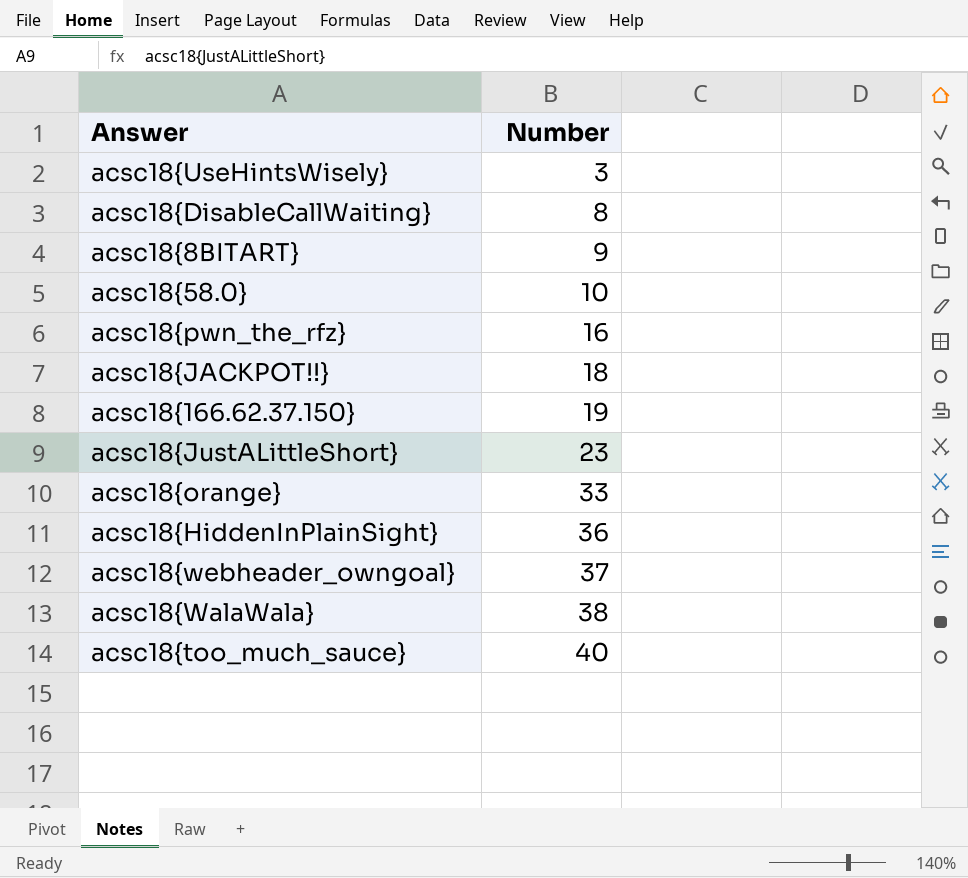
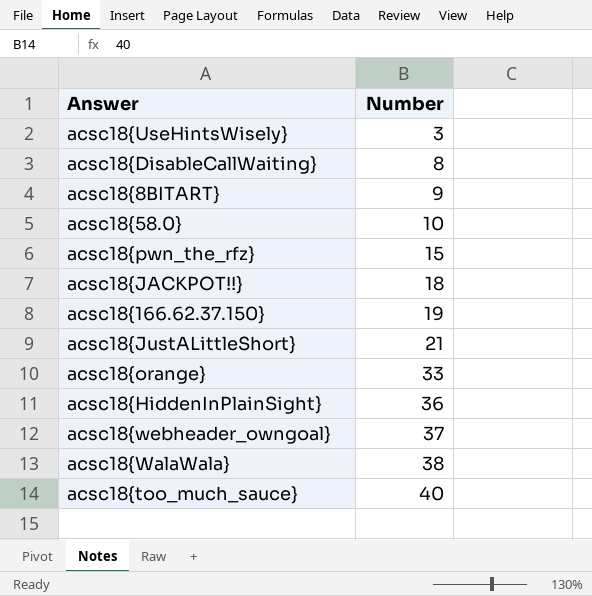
acsc18{pwn_the_rfz} | Number: 16 -> 15
acsc18{JustALittleShort} | Number: 23 -> 21

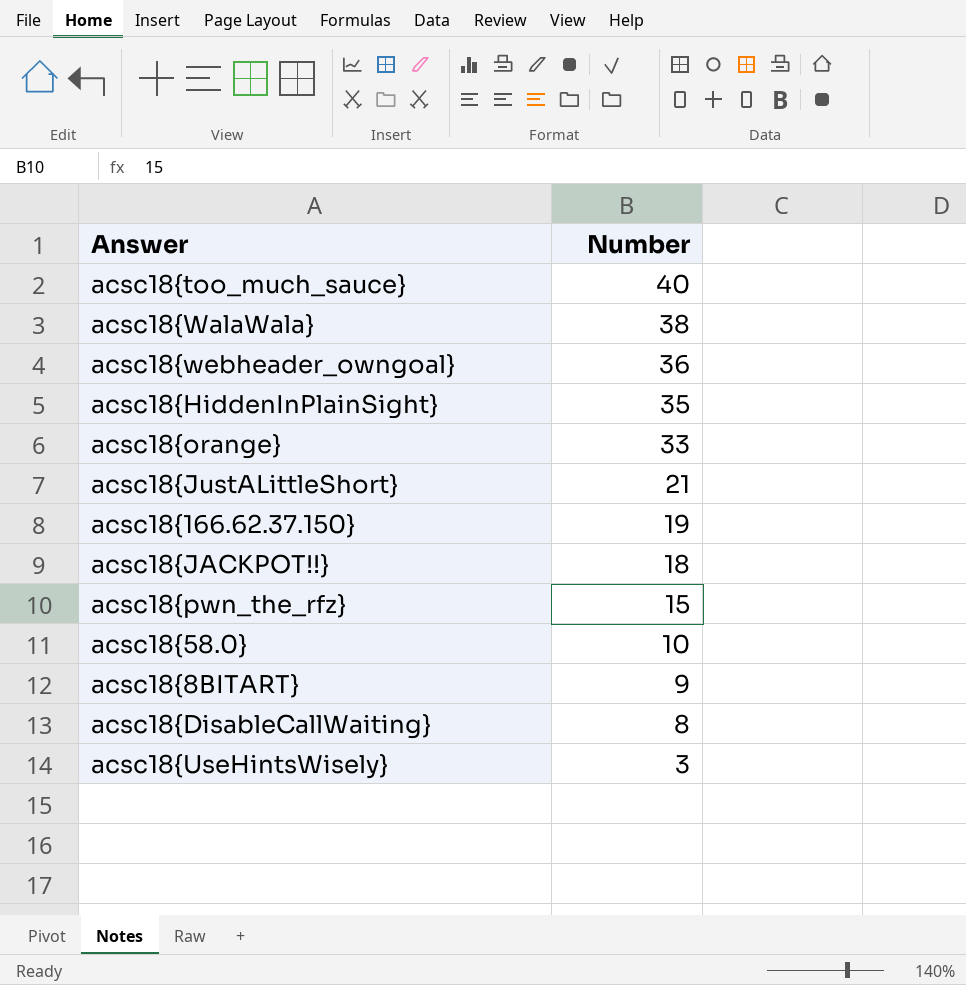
row order: Number ascending -> Number descending
acsc18{webheader_owngoal} | Number: 37 -> 36
acsc18{HiddenInPlainSight} | Number: 36 -> 35

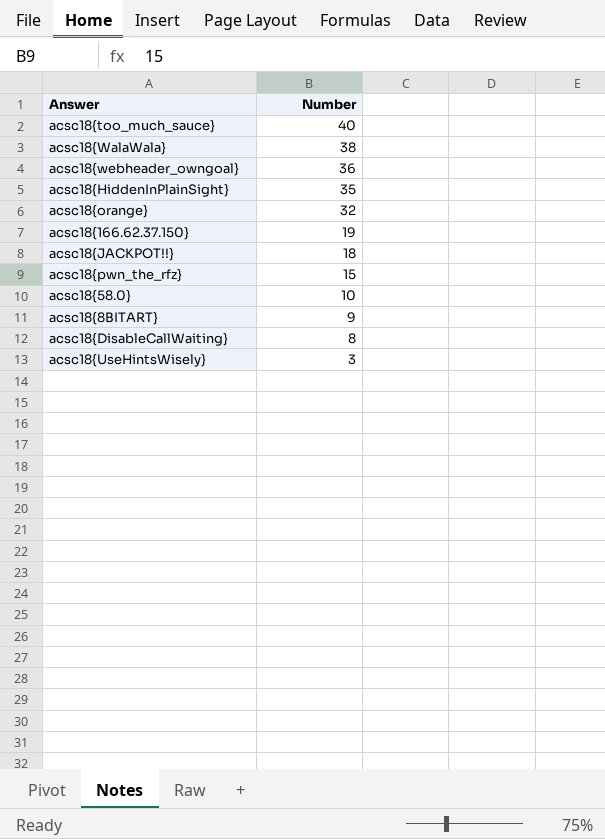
row acsc18{JustALittleShort}: 21 -> none
acsc18{orange} | Number: 33 -> 32

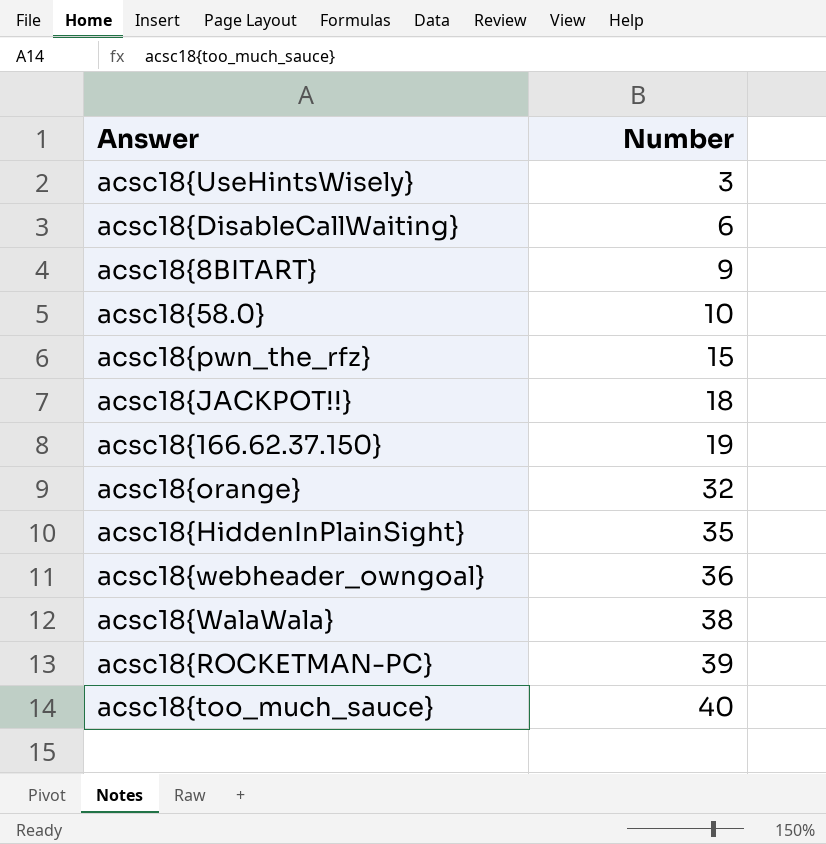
row order: Number descending -> Number ascending
acsc18{DisableCallWaiting} | Number: 8 -> 6
row acsc18{ROCKETMAN-PC}: none -> 39

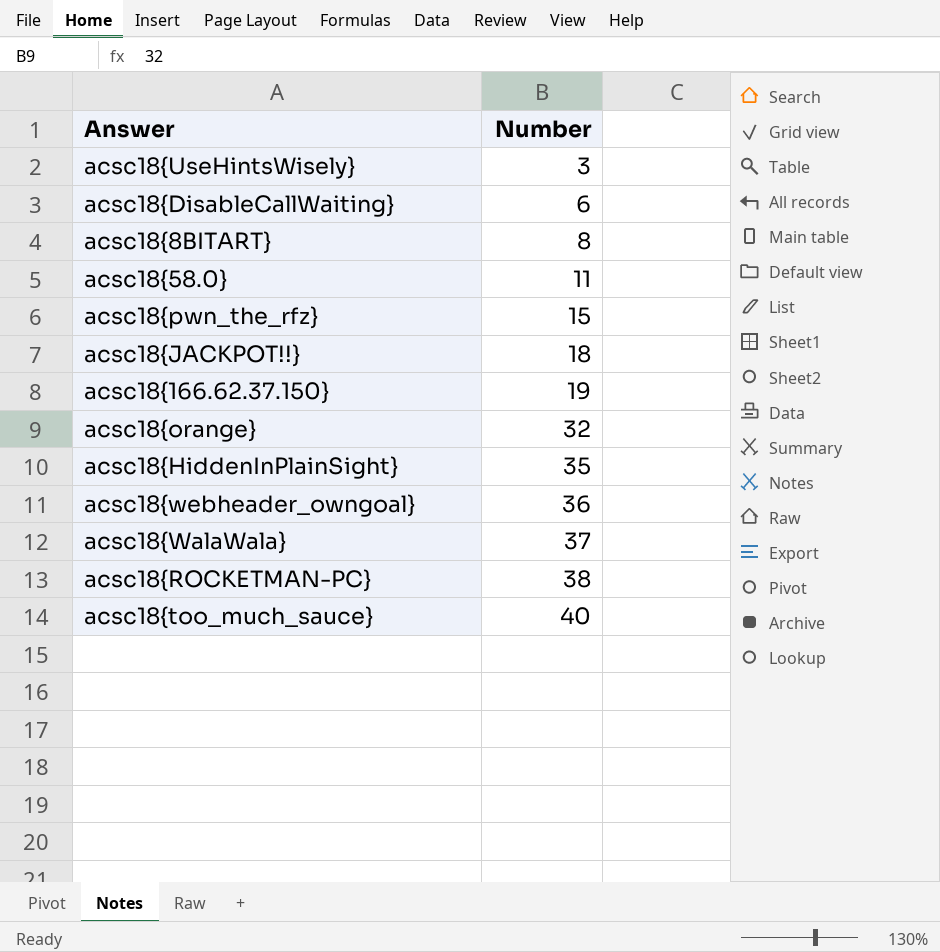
acsc18{8BITART} | Number: 9 -> 8
acsc18{58.0} | Number: 10 -> 11
acsc18{WalaWala} | Number: 38 -> 37
acsc18{ROCKETMAN-PC} | Number: 39 -> 38

